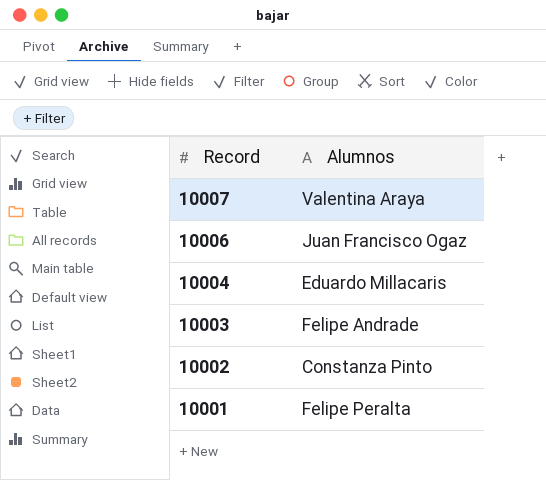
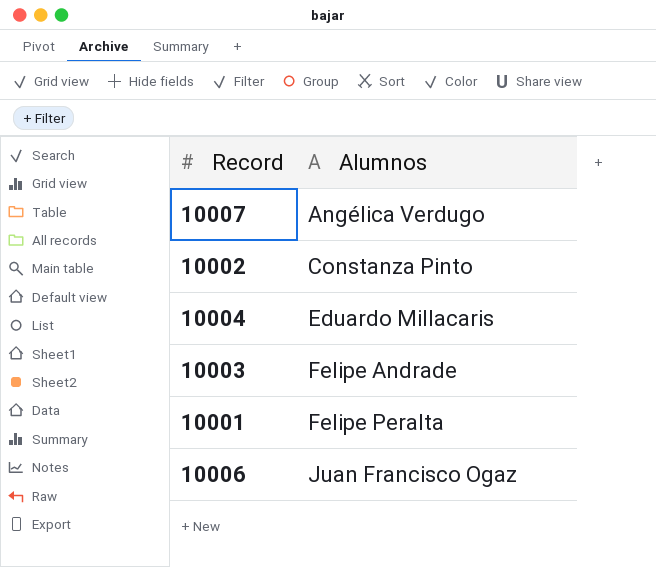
row order: Record descending -> Alumnos ascending
10007 | Alumnos: Valentina Araya -> Angélica Verdugo

